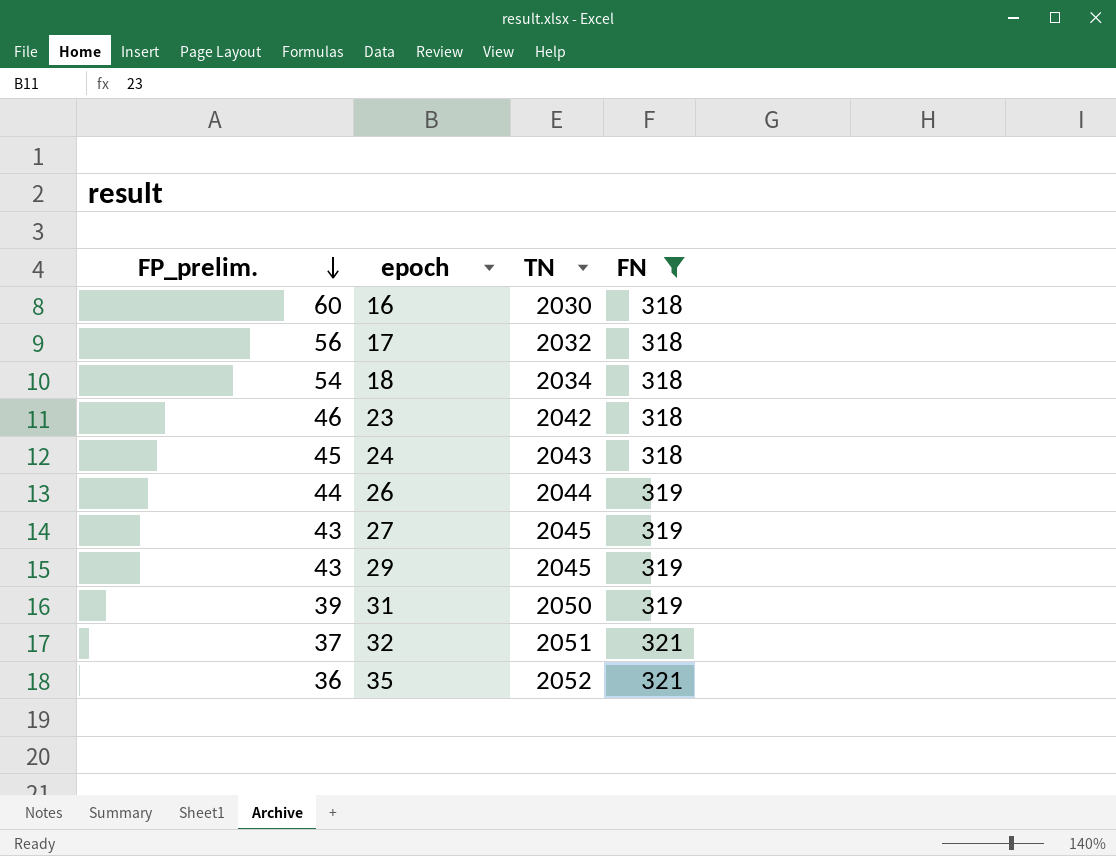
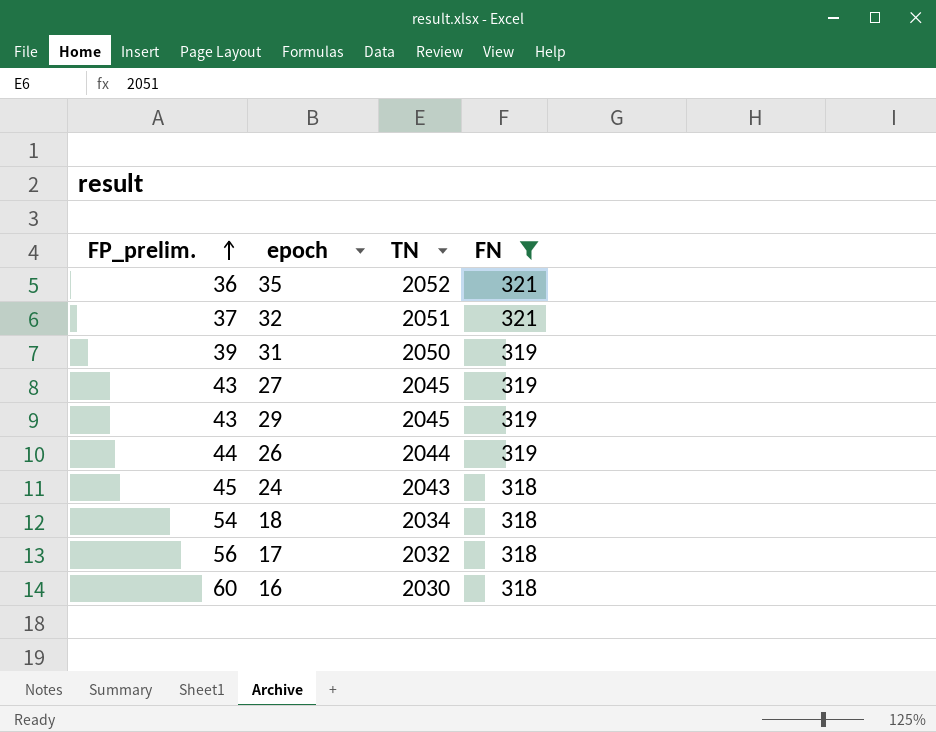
row order: FP_prelim. descending -> FP_prelim. ascending
row 23: 46 | 2042 | 318 -> none

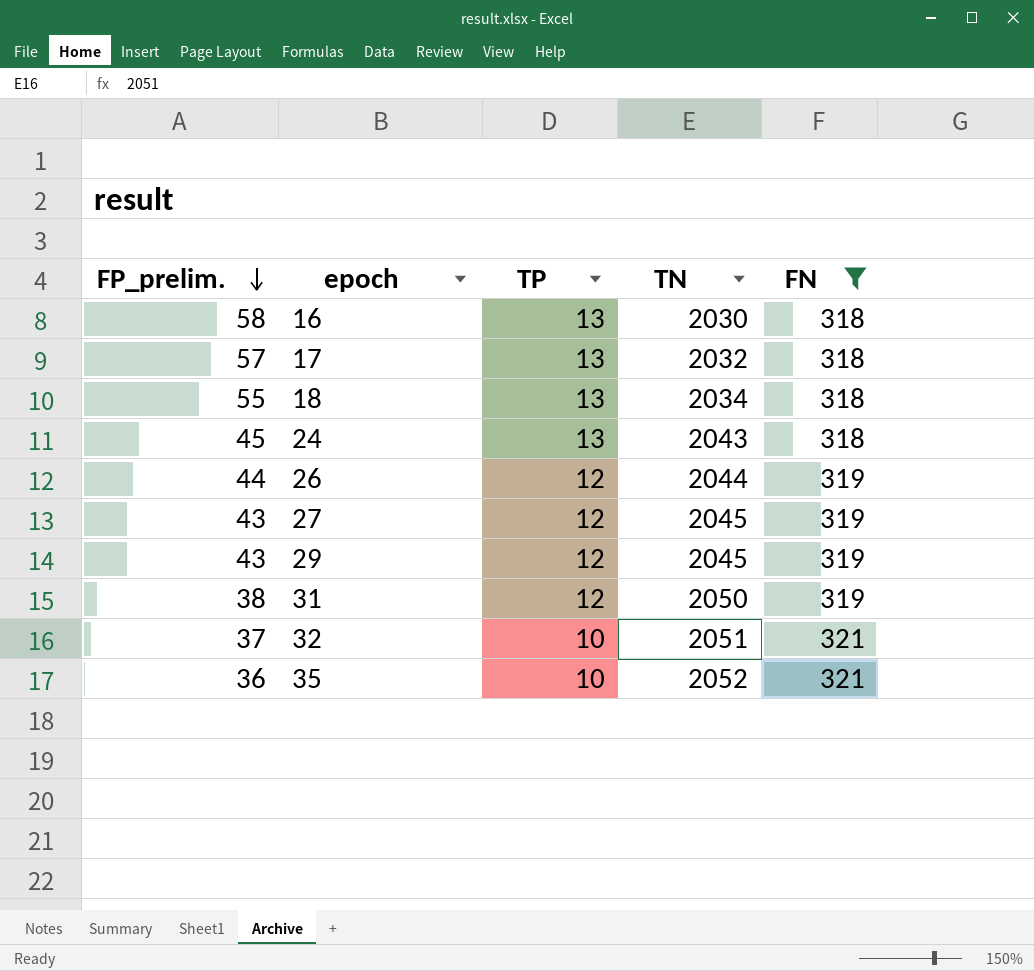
row order: FP_prelim. ascending -> FP_prelim. descending
column TP | position: none -> 3
16 | FP_prelim.: 60 -> 58
17 | FP_prelim.: 56 -> 57
18 | FP_prelim.: 54 -> 55
31 | FP_prelim.: 39 -> 38

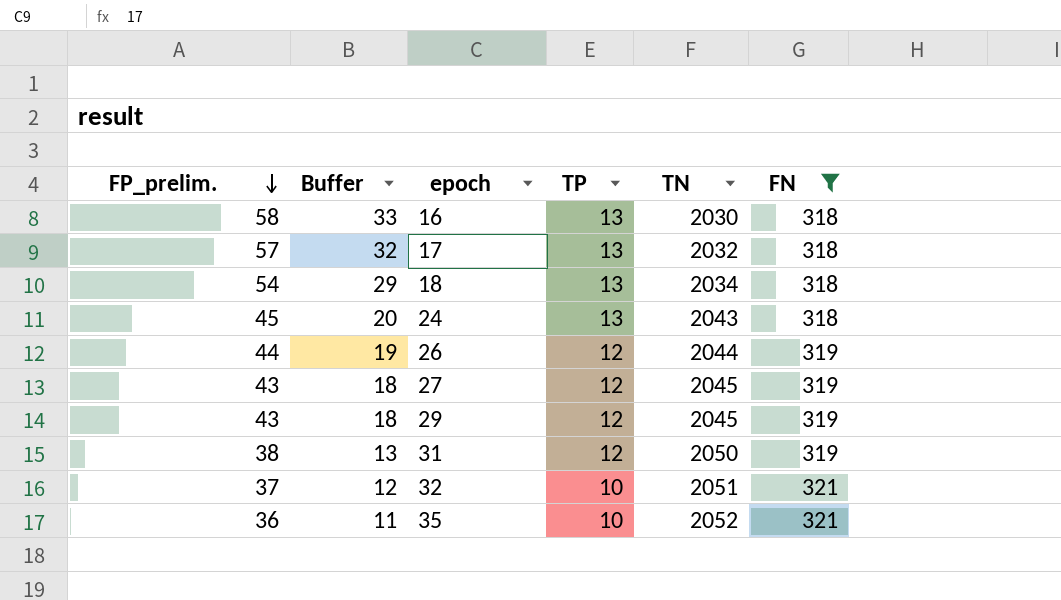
column Buffer | formula: none -> [FP_prelim.] - 25
18 | FP_prelim.: 55 -> 54

